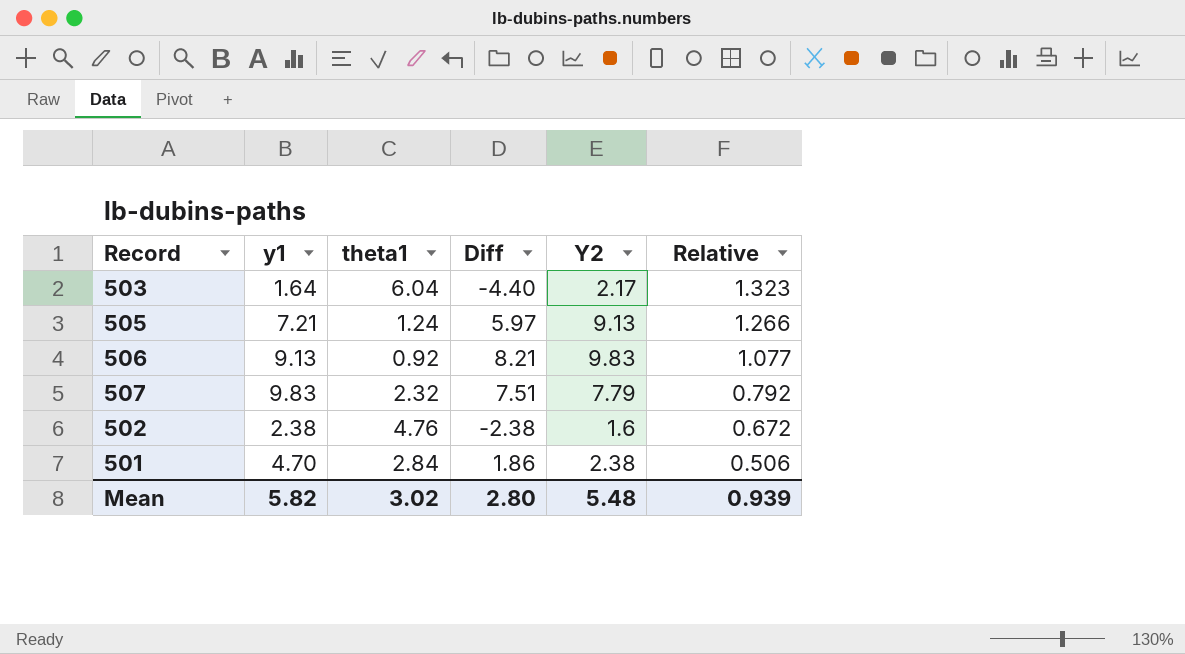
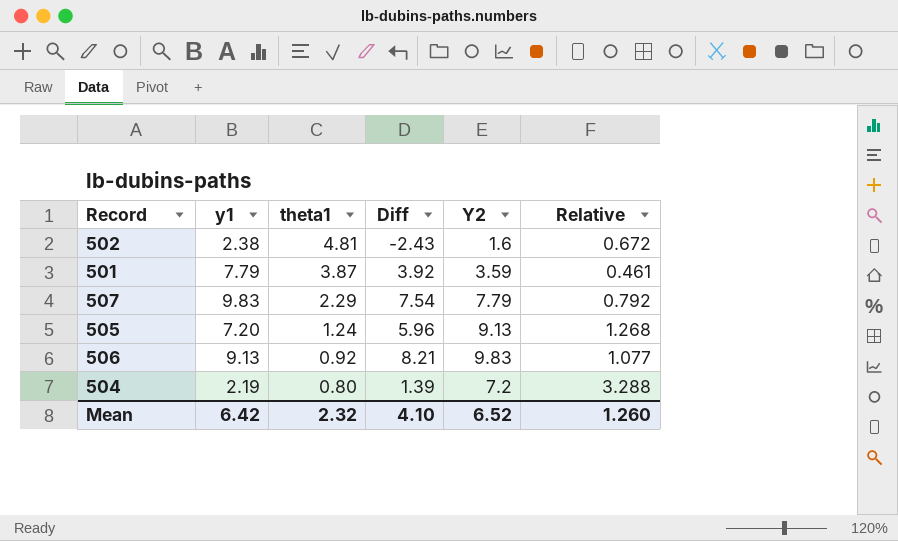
row order: Relative descending -> theta1 descending
row 503: 1.64 | 6.04 | -4.40 | 2.17 | 1.323 -> none
502 | theta1: 4.76 -> 4.81
502 | Diff: -2.38 -> -2.43
501 | y1: 4.70 -> 7.79
501 | theta1: 2.84 -> 3.87
501 | Diff: 1.86 -> 3.92
501 | Y2: 2.38 -> 3.59
501 | Relative: 0.506 -> 0.461
507 | theta1: 2.32 -> 2.29
507 | Diff: 7.51 -> 7.54
505 | y1: 7.21 -> 7.20
505 | Diff: 5.97 -> 5.96
505 | Relative: 1.266 -> 1.268
row 504: none -> 2.19 | 0.80 | 1.39 | 7.2 | 3.288
Mean | y1: 5.82 -> 6.42
Mean | theta1: 3.02 -> 2.32
Mean | Diff: 2.80 -> 4.10
Mean | Y2: 5.48 -> 6.52
Mean | Relative: 0.939 -> 1.260

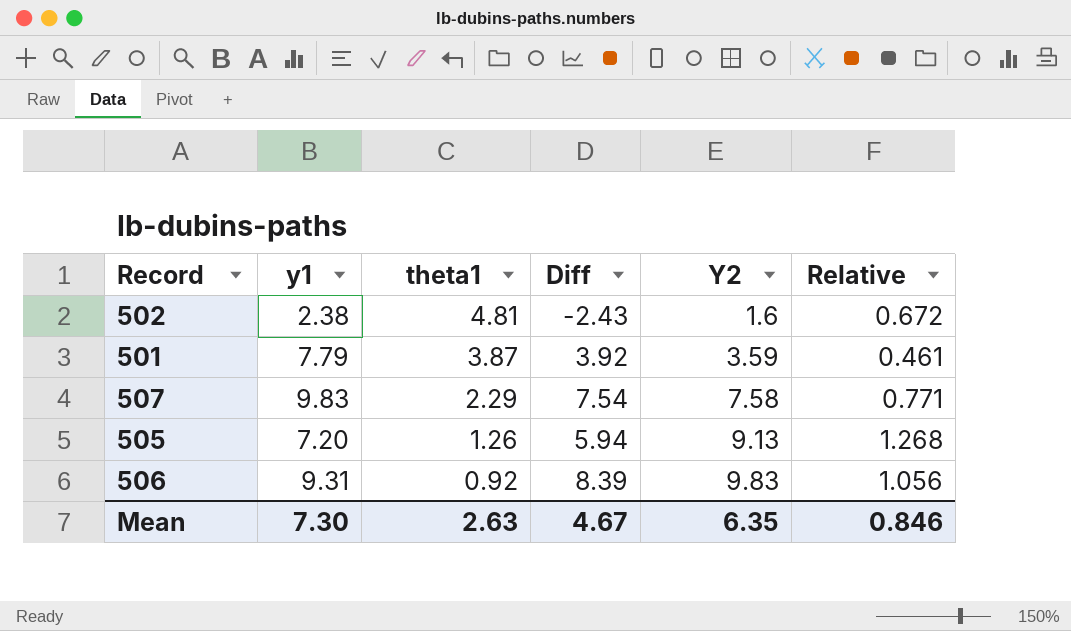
row 504: 2.19 | 0.80 | 1.39 | 7.2 | 3.288 -> none
507 | Y2: 7.79 -> 7.58
507 | Relative: 0.792 -> 0.771
505 | theta1: 1.24 -> 1.26
505 | Diff: 5.96 -> 5.94
506 | y1: 9.13 -> 9.31
506 | Diff: 8.21 -> 8.39
506 | Relative: 1.077 -> 1.056
Mean | y1: 6.42 -> 7.30
Mean | theta1: 2.32 -> 2.63
Mean | Diff: 4.10 -> 4.67
Mean | Y2: 6.52 -> 6.35
Mean | Relative: 1.260 -> 0.846

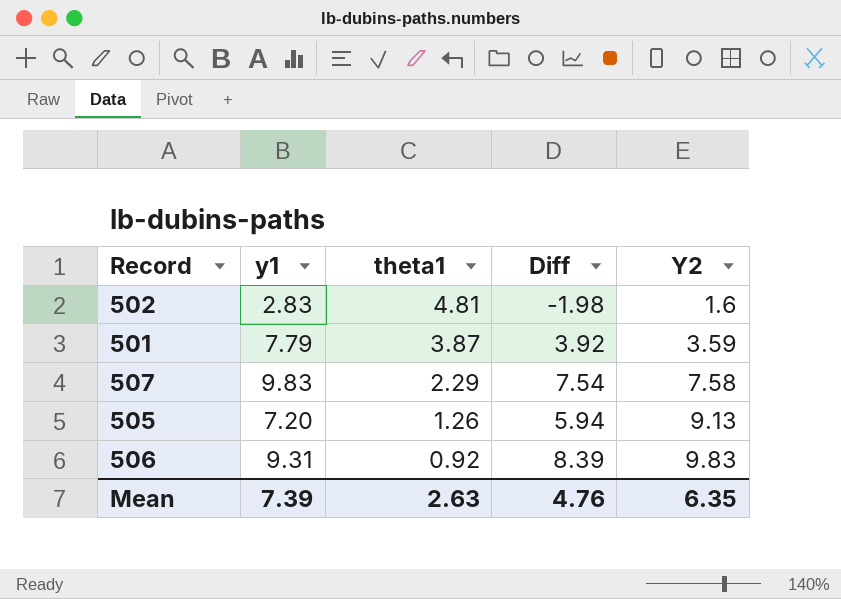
column Relative | formula: [Y2] / [y1] -> none
502 | y1: 2.38 -> 2.83
502 | Diff: -2.43 -> -1.98
Mean | y1: 7.30 -> 7.39
Mean | Diff: 4.67 -> 4.76

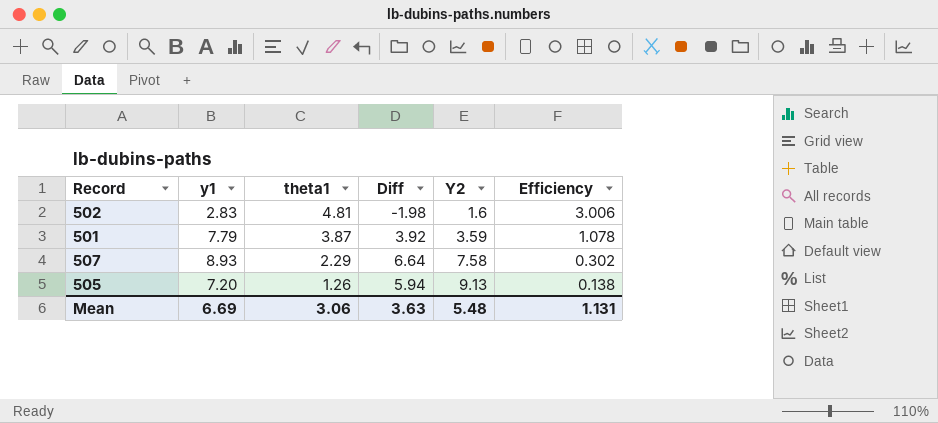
column Efficiency | formula: none -> [theta1] / [Y2]
row 506: 9.31 | 0.92 | 8.39 | 9.83 -> none
507 | y1: 9.83 -> 8.93
507 | Diff: 7.54 -> 6.64
Mean | y1: 7.39 -> 6.69
Mean | theta1: 2.63 -> 3.06
Mean | Diff: 4.76 -> 3.63
Mean | Y2: 6.35 -> 5.48

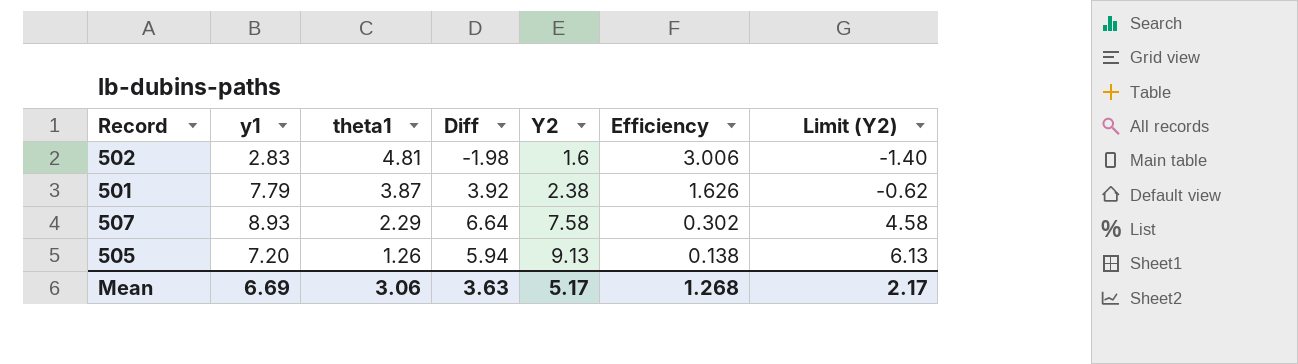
column Limit (Y2) | formula: none -> [Y2] - 3
501 | Y2: 3.59 -> 2.38
501 | Efficiency: 1.078 -> 1.626
Mean | Y2: 5.48 -> 5.17
Mean | Efficiency: 1.131 -> 1.268

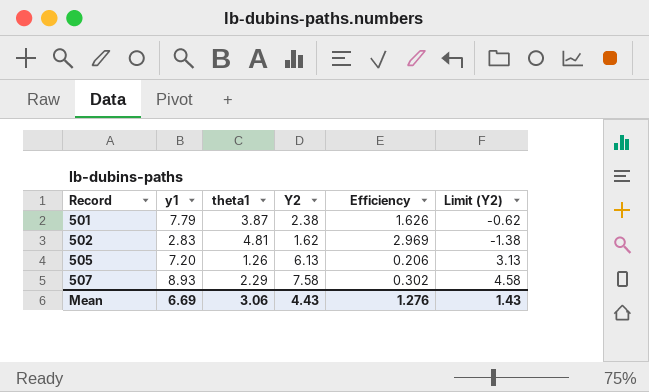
row order: theta1 descending -> Record ascending
column Diff | formula: [y1] - [theta1] -> none
502 | Y2: 1.6 -> 1.62
502 | Efficiency: 3.006 -> 2.969
502 | Limit (Y2): -1.40 -> -1.38
505 | Y2: 9.13 -> 6.13
505 | Efficiency: 0.138 -> 0.206
505 | Limit (Y2): 6.13 -> 3.13
Mean | Y2: 5.17 -> 4.43
Mean | Efficiency: 1.268 -> 1.276
Mean | Limit (Y2): 2.17 -> 1.43

